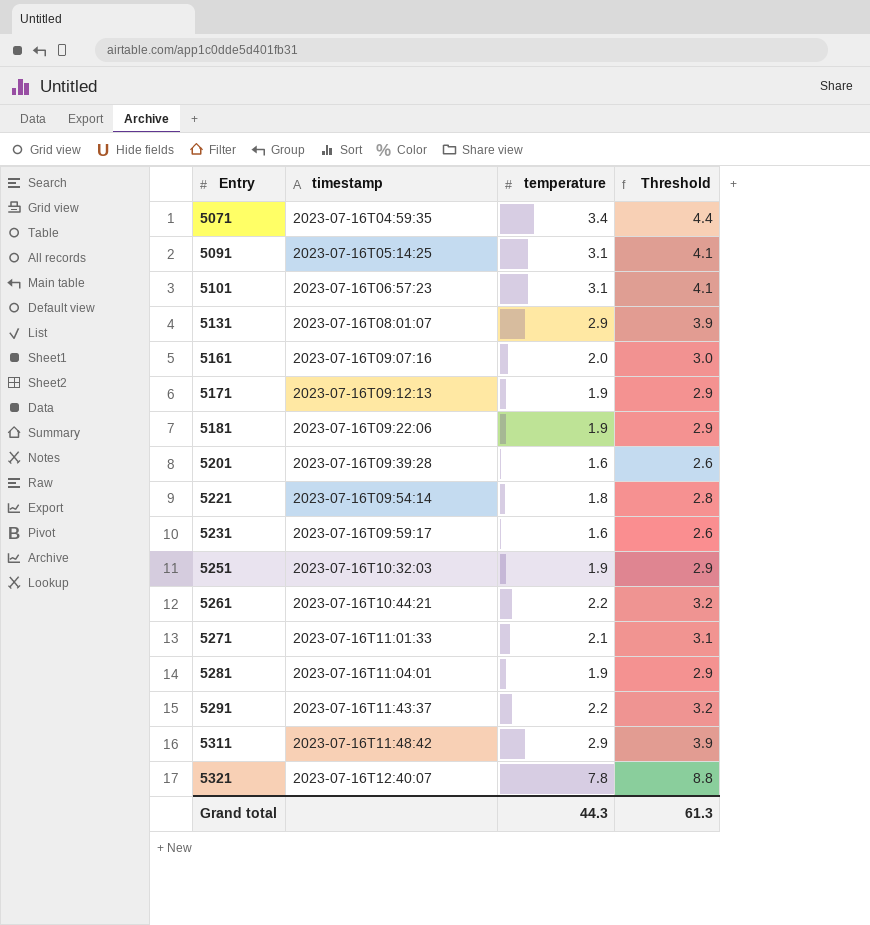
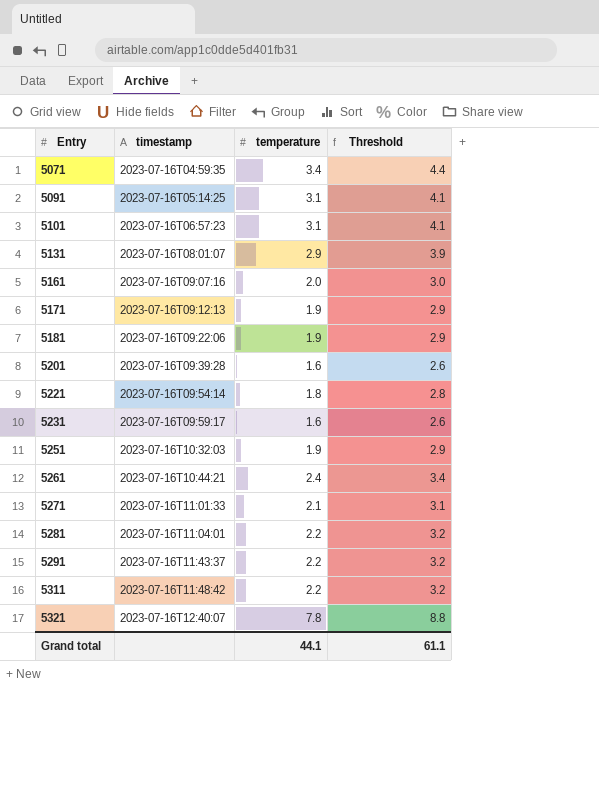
5261 | temperature: 2.2 -> 2.4
5261 | Threshold: 3.2 -> 3.4
5281 | temperature: 1.9 -> 2.2
5281 | Threshold: 2.9 -> 3.2
5311 | temperature: 2.9 -> 2.2
5311 | Threshold: 3.9 -> 3.2
Grand total | temperature: 44.3 -> 44.1
Grand total | Threshold: 61.3 -> 61.1

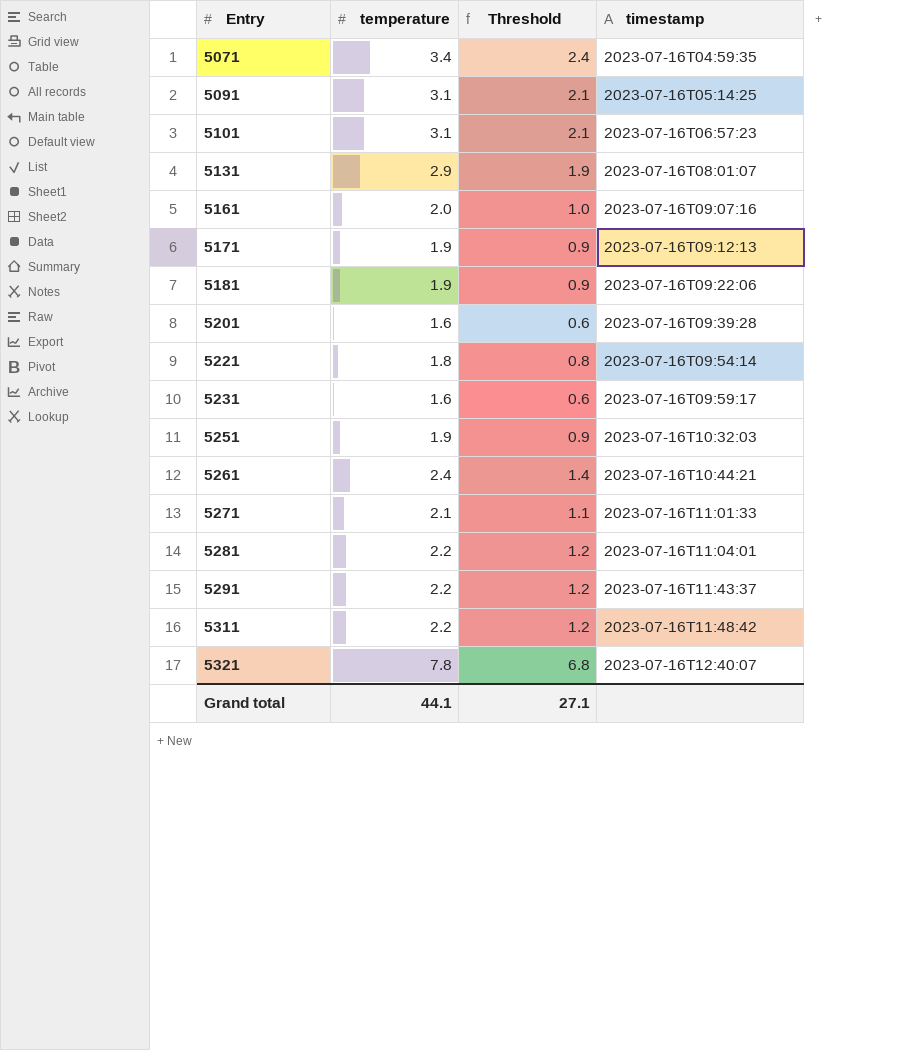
column Threshold | formula: [temperature] + 1 -> [temperature] - 1
column timestamp | position: 2 -> 4
Grand total | Threshold: 61.1 -> 27.1

